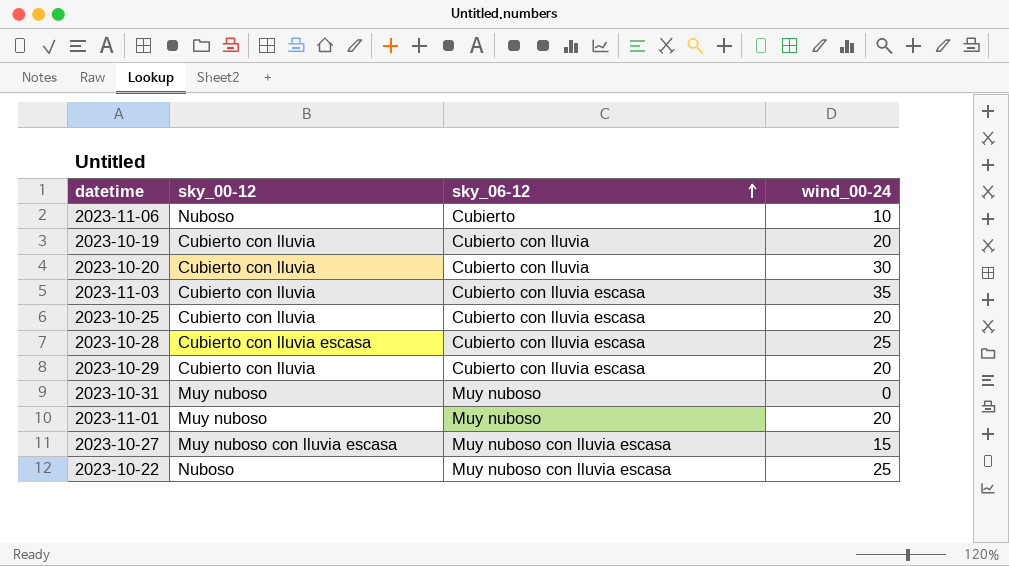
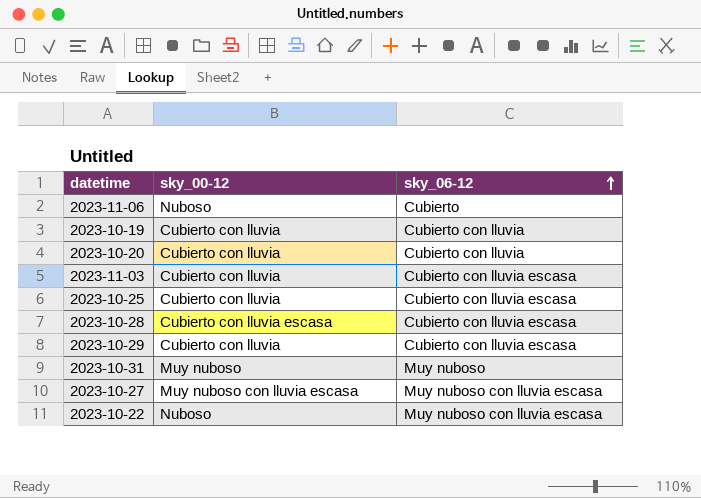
column wind_00-24 | position: 4 -> none
row 2023-11-01: Muy nuboso | Muy nuboso | 20 -> none

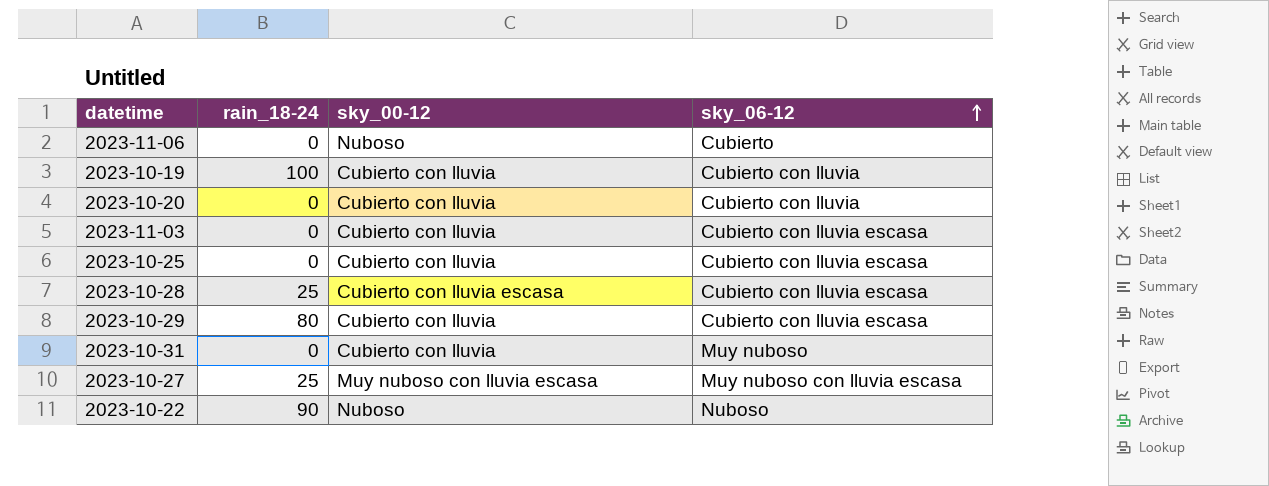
column rain_18-24 | position: none -> 2
2023-10-31 | sky_00-12: Muy nuboso -> Cubierto con lluvia
2023-10-22 | sky_06-12: Muy nuboso con lluvia escasa -> Nuboso

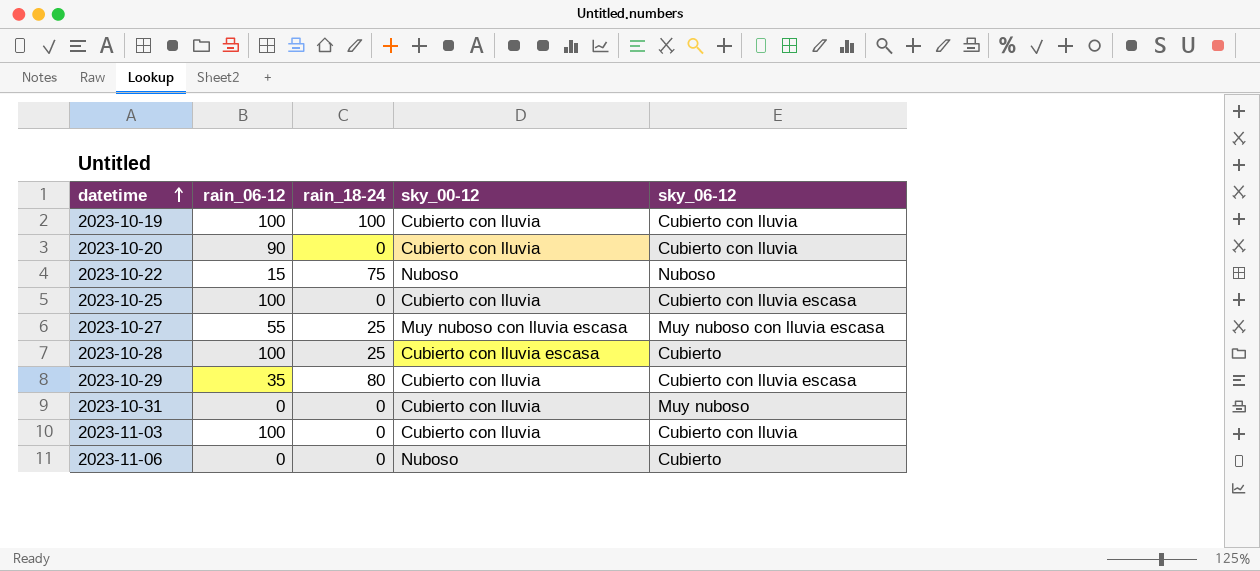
row order: sky_06-12 ascending -> datetime ascending
column rain_06-12 | position: none -> 2
2023-10-22 | rain_18-24: 90 -> 75
2023-10-28 | sky_06-12: Cubierto con lluvia escasa -> Cubierto
2023-11-03 | sky_06-12: Cubierto con lluvia escasa -> Cubierto con lluvia

